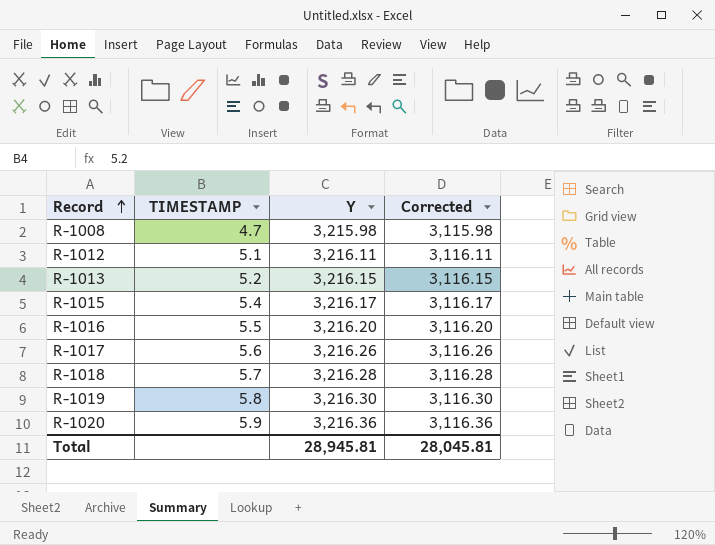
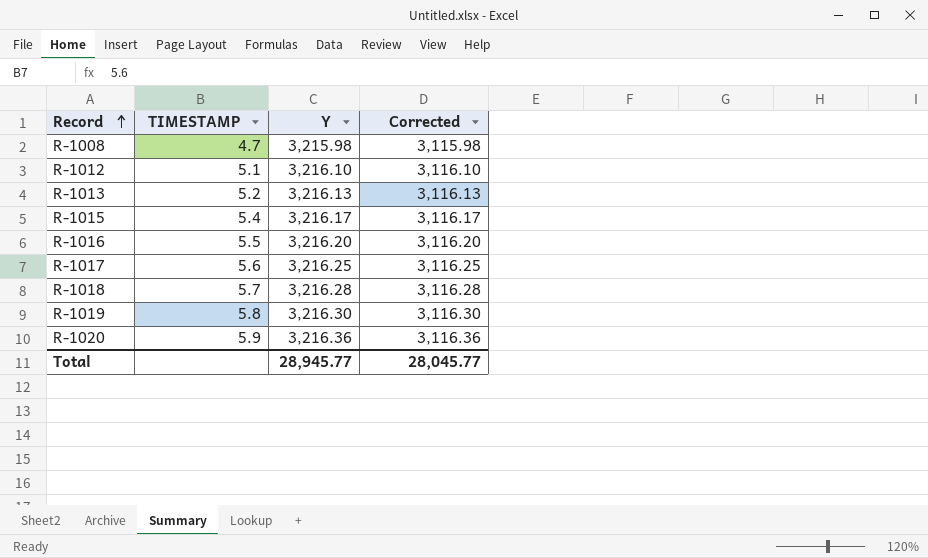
R-1012 | Y: 3,216.11 -> 3,216.10
R-1012 | Corrected: 3,116.11 -> 3,116.10
R-1013 | Y: 3,216.15 -> 3,216.13
R-1013 | Corrected: 3,116.15 -> 3,116.13
R-1017 | Y: 3,216.26 -> 3,216.25
R-1017 | Corrected: 3,116.26 -> 3,116.25
Total | Y: 28,945.81 -> 28,945.77
Total | Corrected: 28,045.81 -> 28,045.77

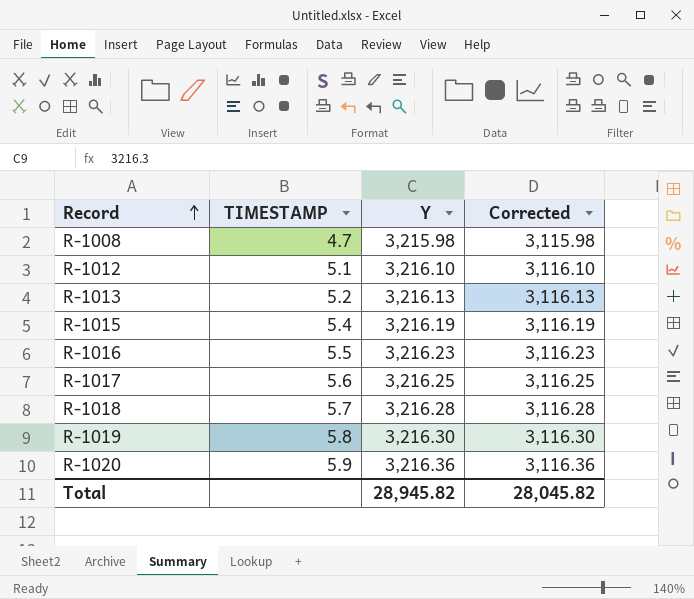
R-1015 | Y: 3,216.17 -> 3,216.19
R-1015 | Corrected: 3,116.17 -> 3,116.19
R-1016 | Y: 3,216.20 -> 3,216.23
R-1016 | Corrected: 3,116.20 -> 3,116.23
Total | Y: 28,945.77 -> 28,945.82
Total | Corrected: 28,045.77 -> 28,045.82

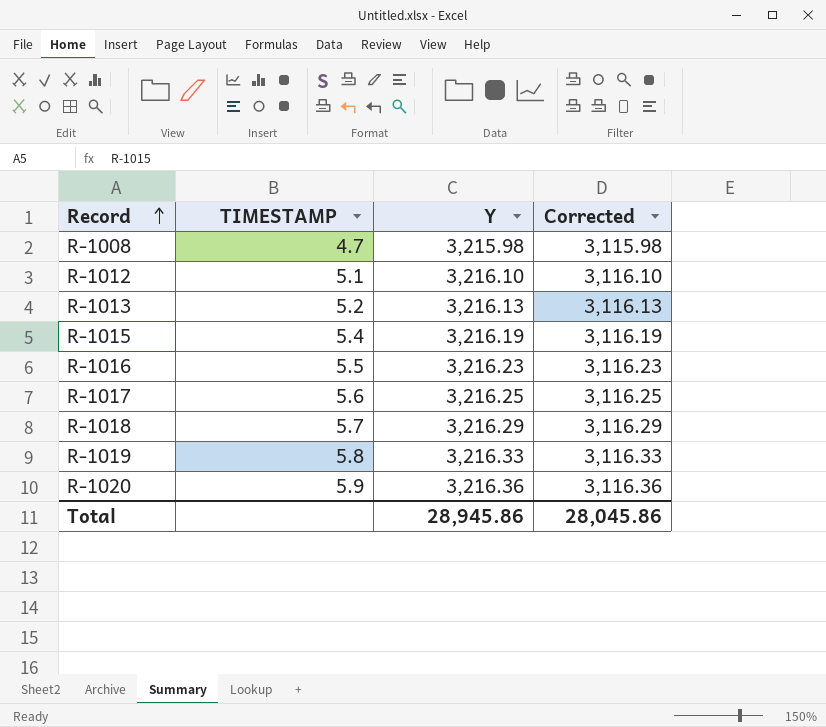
R-1018 | Y: 3,216.28 -> 3,216.29
R-1018 | Corrected: 3,116.28 -> 3,116.29
R-1019 | Y: 3,216.30 -> 3,216.33
R-1019 | Corrected: 3,116.30 -> 3,116.33
Total | Y: 28,945.82 -> 28,945.86
Total | Corrected: 28,045.82 -> 28,045.86

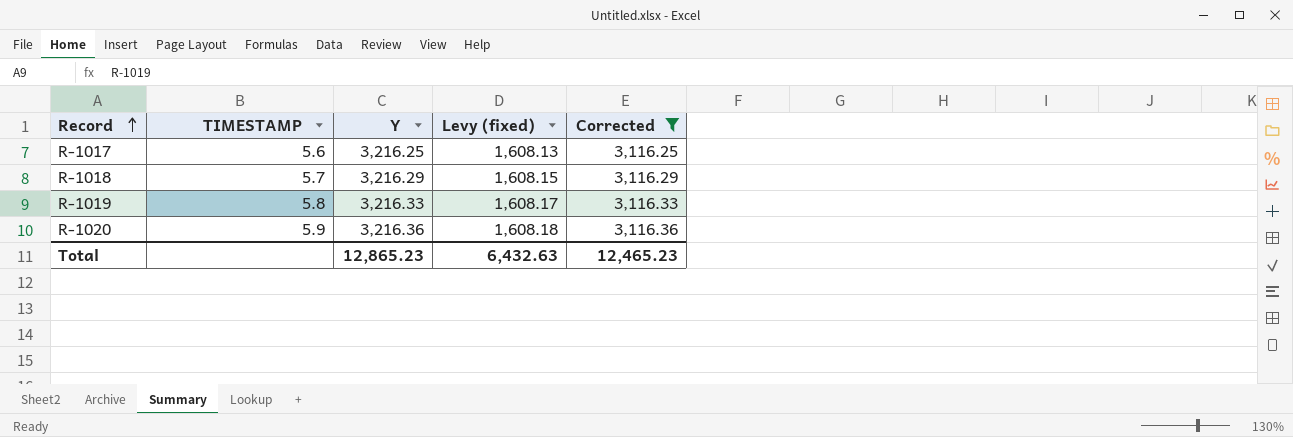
filter: none -> Corrected >= 3,116.25
column Levy (fixed) | formula: none -> [Y] * 0.5
Total | Y: 28,945.86 -> 12,865.23
Total | Corrected: 28,045.86 -> 12,465.23

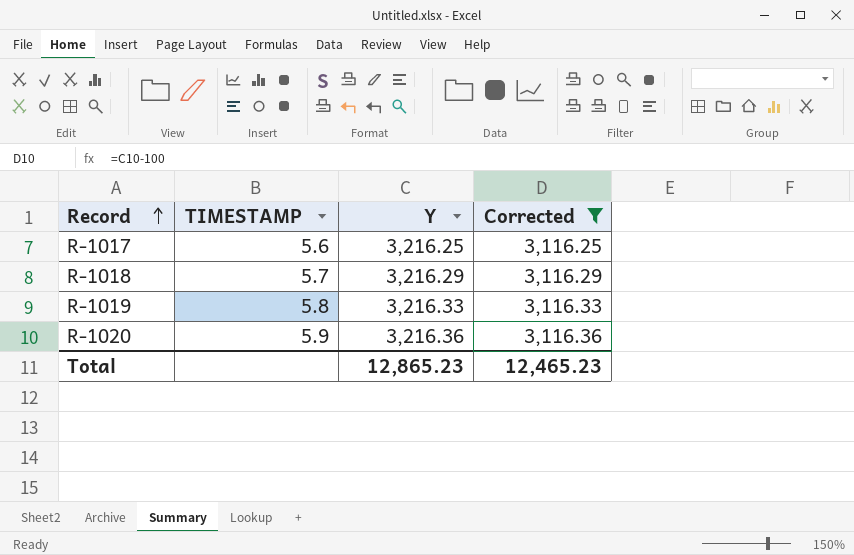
column Levy (fixed) | formula: [Y] * 0.5 -> none

